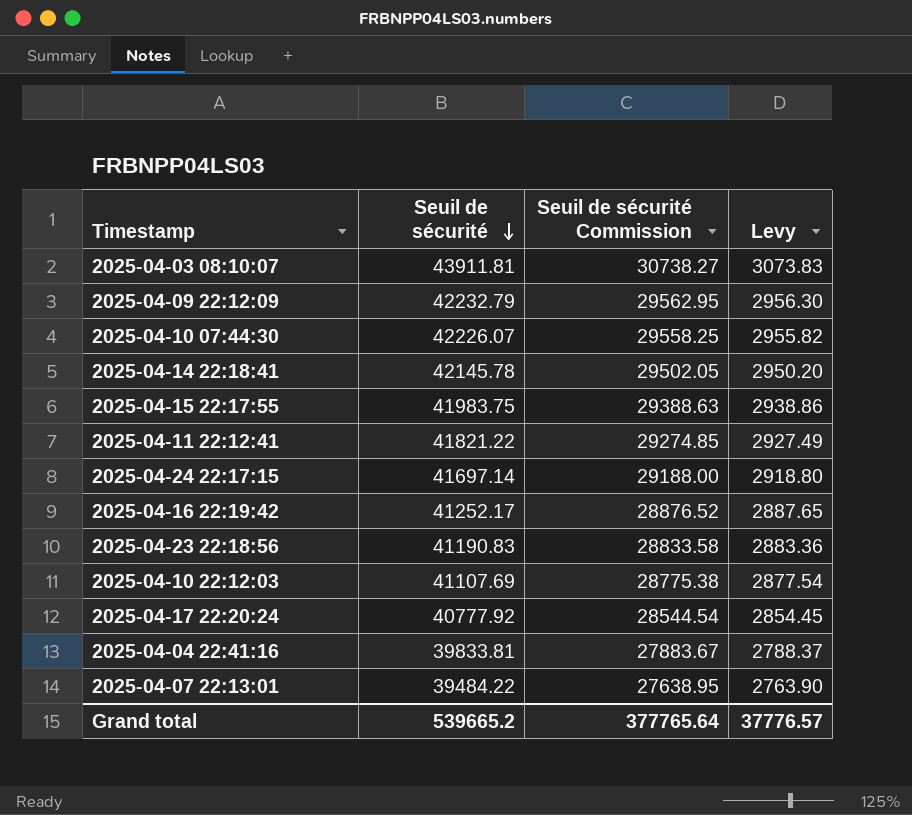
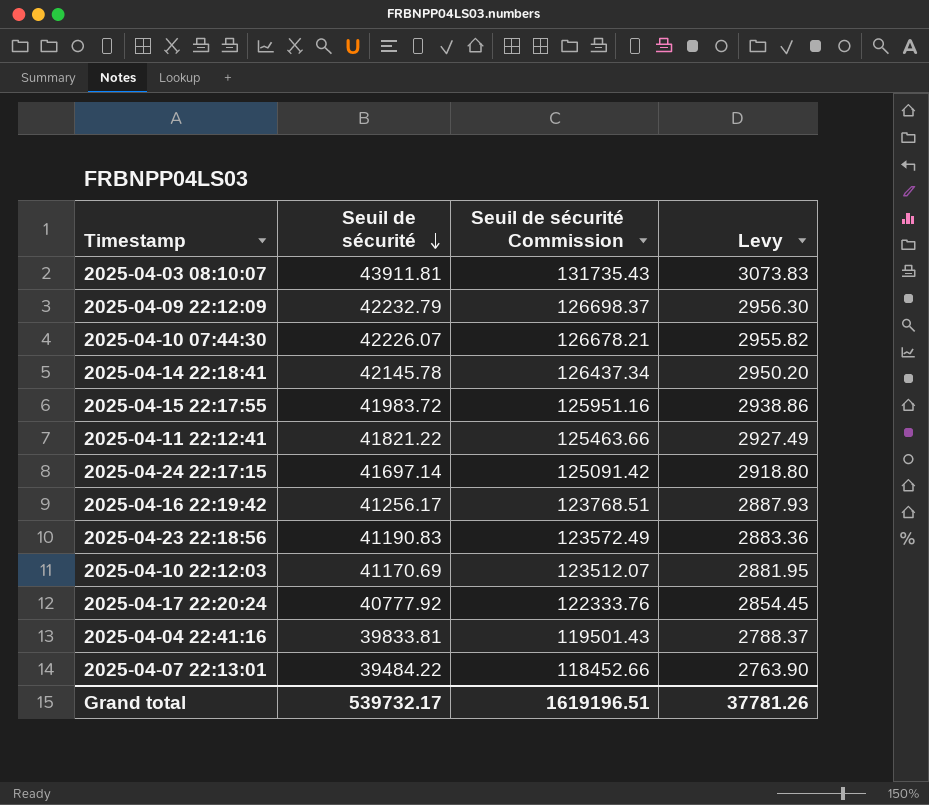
column Seuil de sécurité Commission | formula: [Seuil de sécurité] * 0.7 -> [Seuil de sécurité] * 3
2025-04-15 22:17:55 | Seuil de sécurité: 41983.75 -> 41983.72
2025-04-16 22:19:42 | Seuil de sécurité: 41252.17 -> 41256.17
2025-04-16 22:19:42 | Levy: 2887.65 -> 2887.93
2025-04-10 22:12:03 | Seuil de sécurité: 41107.69 -> 41170.69
2025-04-10 22:12:03 | Levy: 2877.54 -> 2881.95
Grand total | Seuil de sécurité: 539665.2 -> 539732.17
Grand total | Seuil de sécurité Commission: 377765.64 -> 1619196.51
Grand total | Levy: 37776.57 -> 37781.26

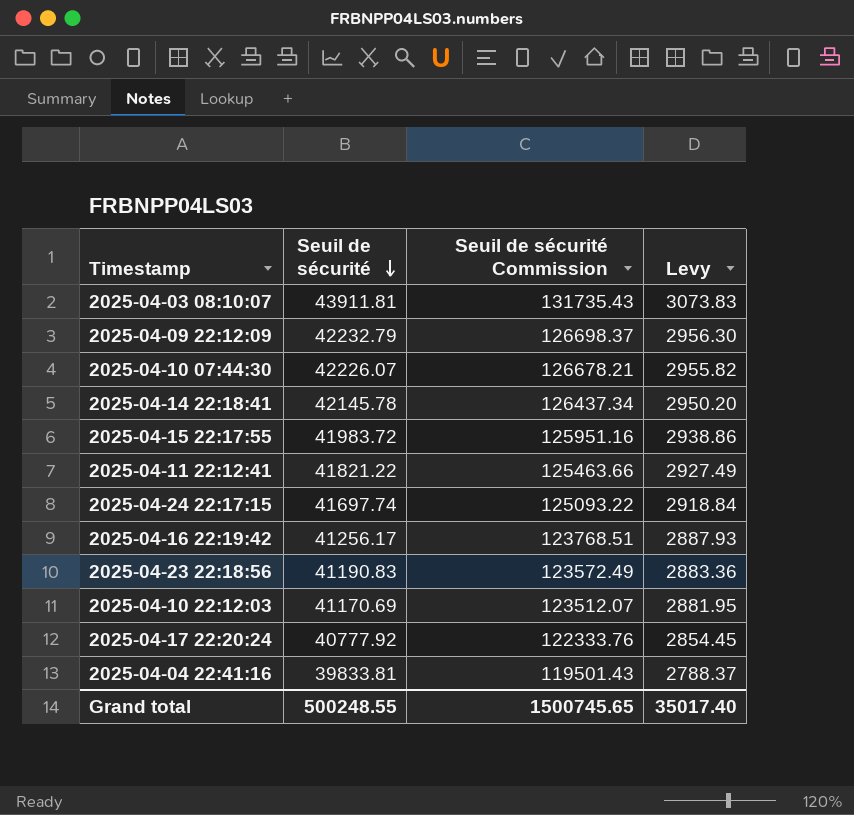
row 2025-04-07 22:13:01: 39484.22 | 118452.66 | 2763.90 -> none
2025-04-24 22:17:15 | Seuil de sécurité: 41697.14 -> 41697.74
2025-04-24 22:17:15 | Seuil de sécurité Commission: 125091.42 -> 125093.22
2025-04-24 22:17:15 | Levy: 2918.80 -> 2918.84
Grand total | Seuil de sécurité: 539732.17 -> 500248.55
Grand total | Seuil de sécurité Commission: 1619196.51 -> 1500745.65
Grand total | Levy: 37781.26 -> 35017.40

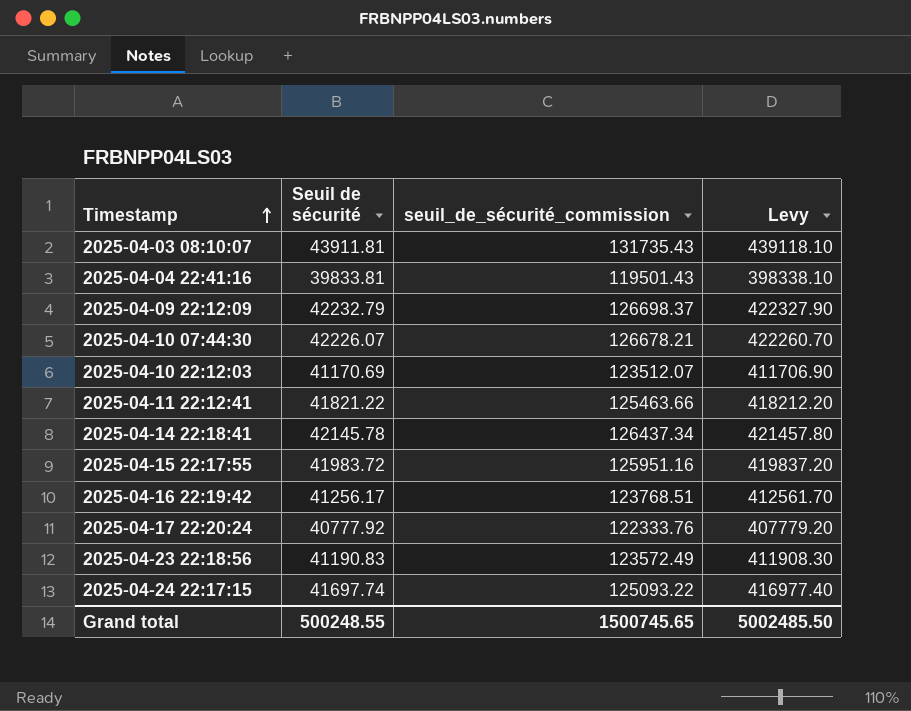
row order: Seuil de sécurité descending -> Timestamp ascending
column name: Seuil de sécurité Commission -> seuil_de_sécurité_commission
column Levy | formula: [Seuil de sécurité] * 0.07 -> [Seuil de sécurité] * 10
Grand total | Levy: 35017.40 -> 5002485.50

